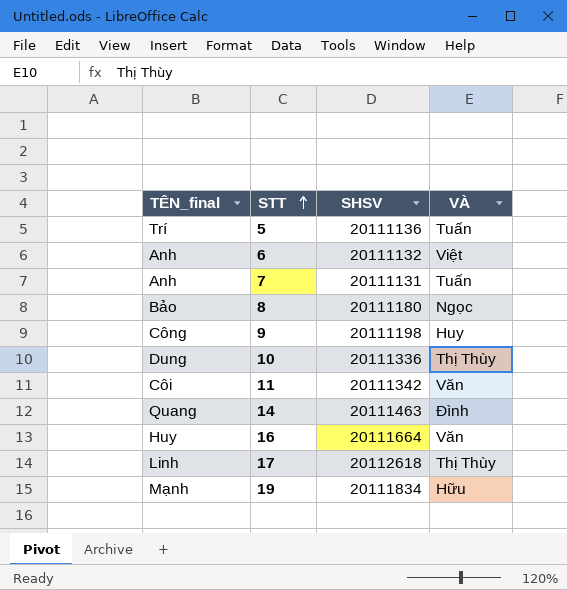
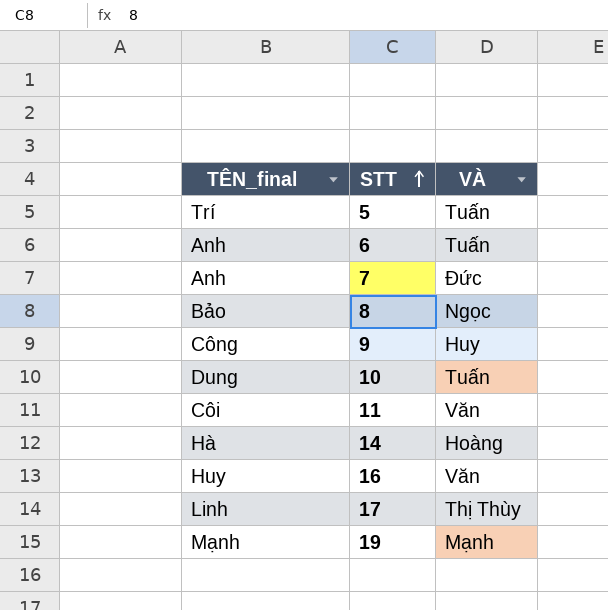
column SHSV | position: 3 -> none
6 | VÀ: Việt -> Tuấn
7 | VÀ: Tuấn -> Đức
10 | VÀ: Thị Thùy -> Tuấn
14 | TÊN_final: Quang -> Hà
14 | VÀ: Đình -> Hoàng
19 | VÀ: Hữu -> Mạnh

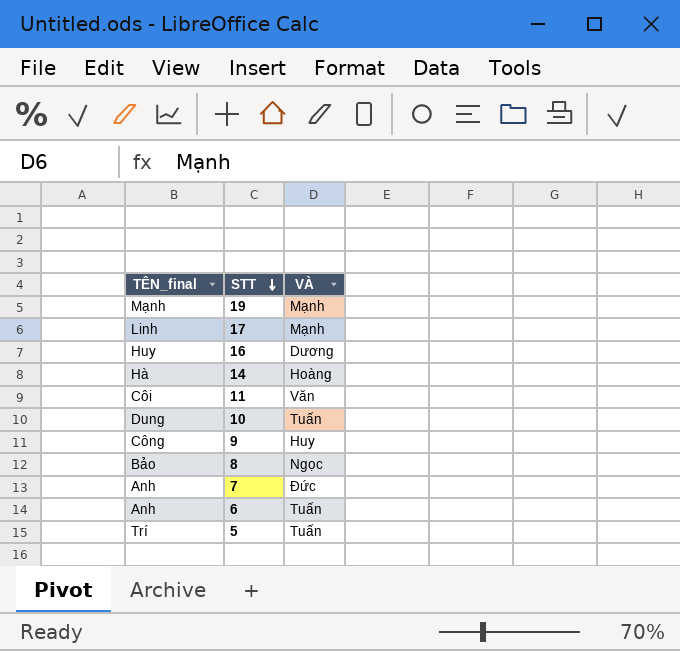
row order: STT ascending -> STT descending
17 | VÀ: Thị Thùy -> Mạnh
16 | VÀ: Văn -> Dương

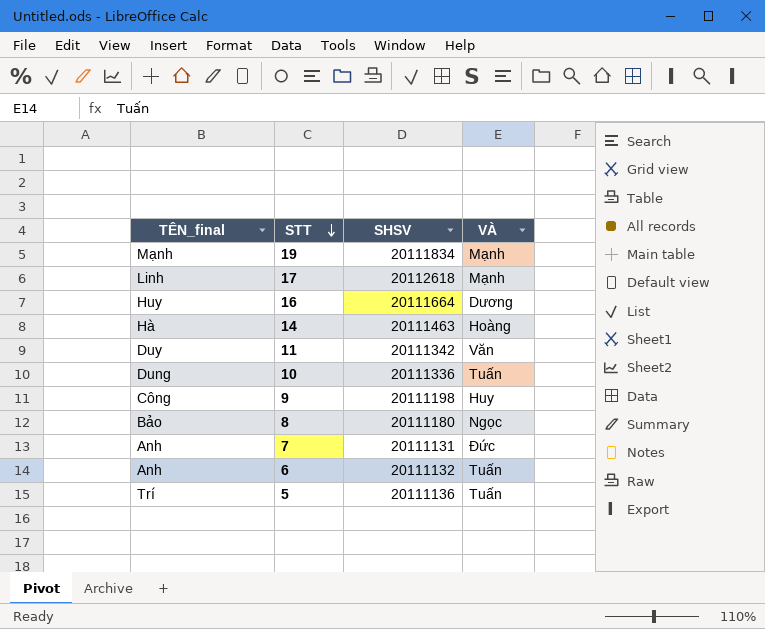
column SHSV | position: none -> 3
11 | TÊN_final: Côi -> Duy

